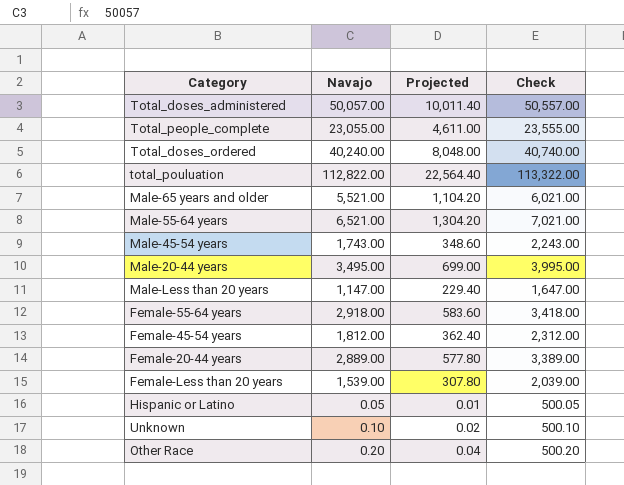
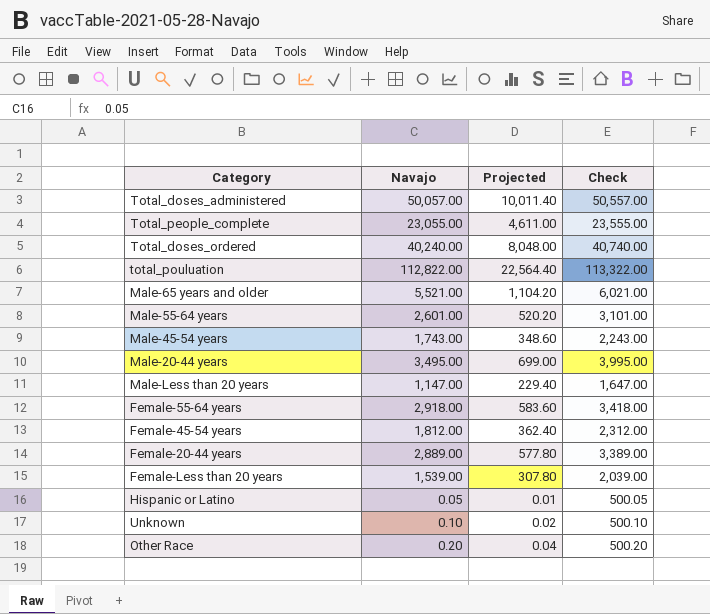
Male-55-64 years | Navajo: 6,521.00 -> 2,601.00
Male-55-64 years | Projected: 1,304.20 -> 520.20
Male-55-64 years | Check: 7,021.00 -> 3,101.00

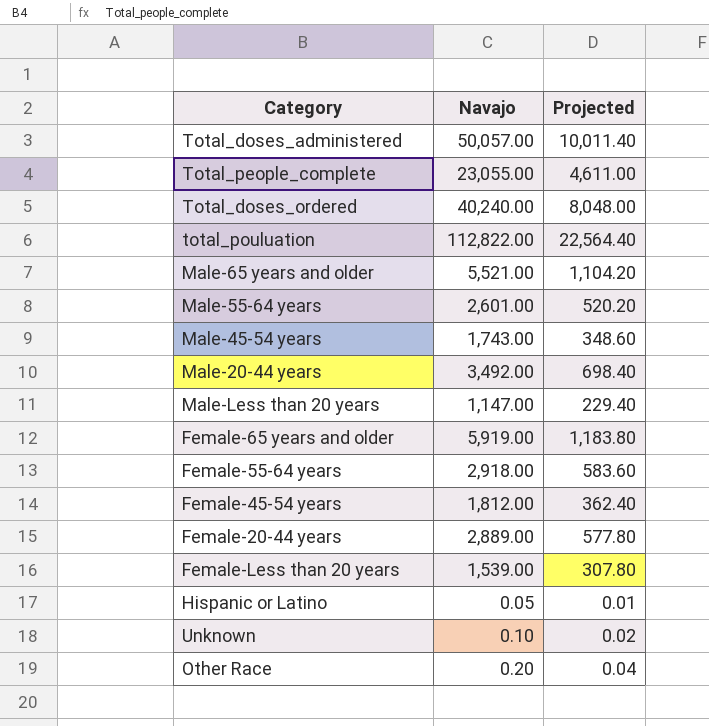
column Check | formula: [Navajo] + 500 -> none
Male-20-44 years | Navajo: 3,495.00 -> 3,492.00
Male-20-44 years | Projected: 699.00 -> 698.40
row Female-65 years and older: none -> 5,919.00 | 1,183.80

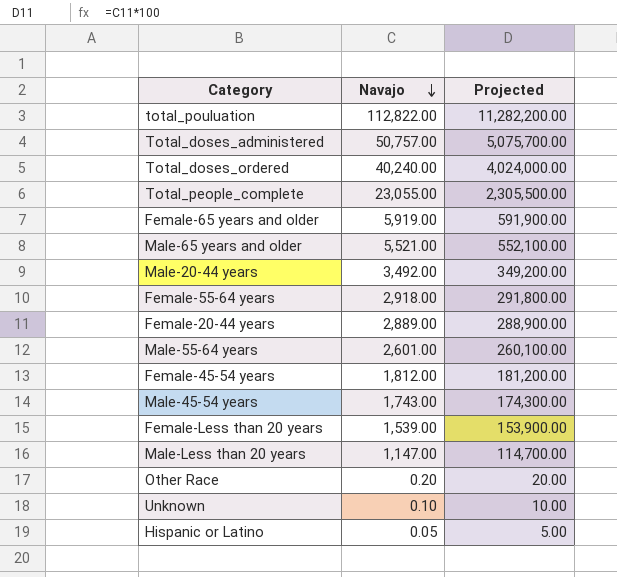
row order: none -> Navajo descending
column Projected | formula: [Navajo] * 0.2 -> [Navajo] * 100
Total_doses_administered | Navajo: 50,057.00 -> 50,757.00

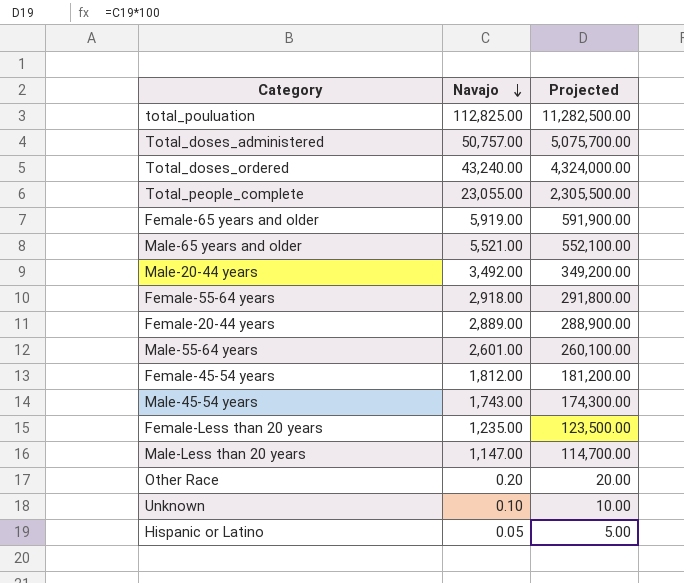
total_pouluation | Navajo: 112,822.00 -> 112,825.00
total_pouluation | Projected: 11,282,200.00 -> 11,282,500.00
Total_doses_ordered | Navajo: 40,240.00 -> 43,240.00
Total_doses_ordered | Projected: 4,024,000.00 -> 4,324,000.00
Female-Less than 20 years | Navajo: 1,539.00 -> 1,235.00
Female-Less than 20 years | Projected: 153,900.00 -> 123,500.00

